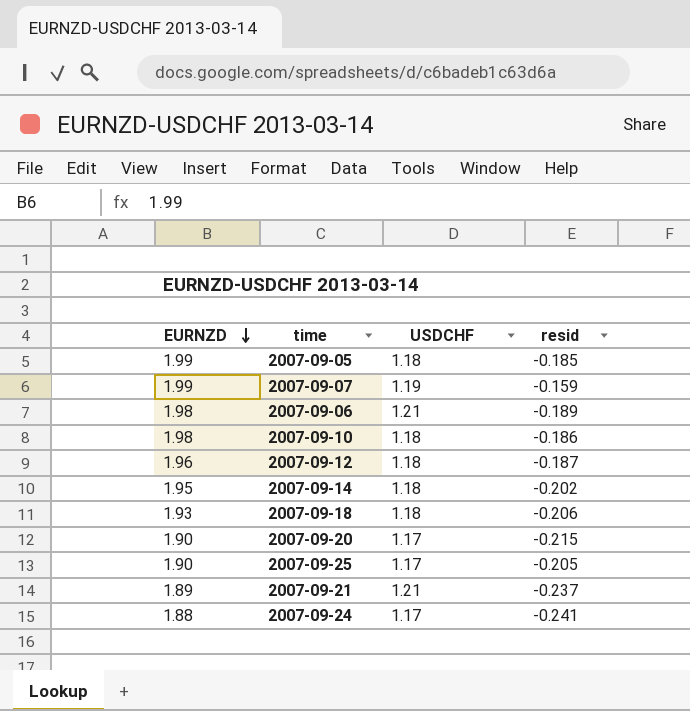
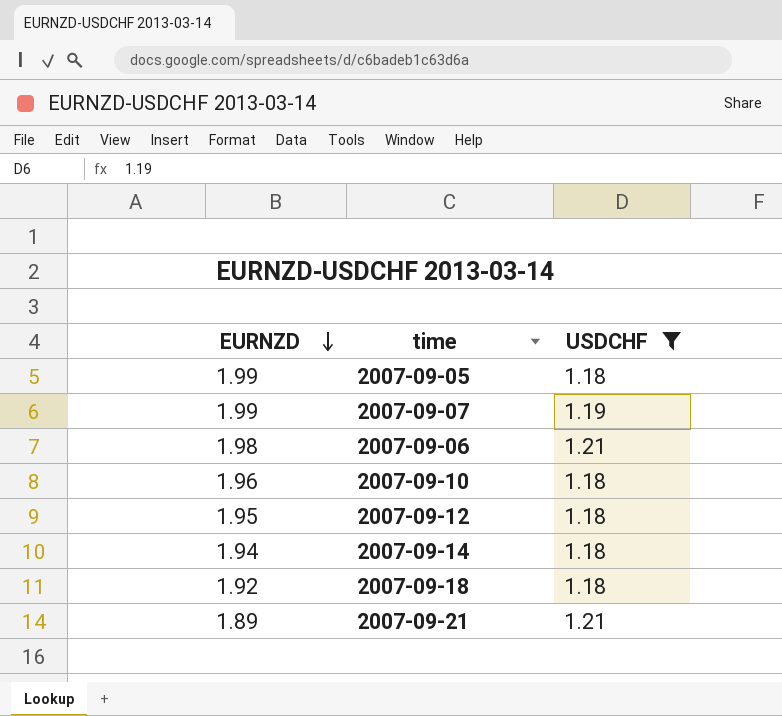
filter: none -> USDCHF != 1.17
column resid | position: 4 -> none
2007-09-10 | EURNZD: 1.98 -> 1.96
2007-09-12 | EURNZD: 1.96 -> 1.95
2007-09-14 | EURNZD: 1.95 -> 1.94
2007-09-18 | EURNZD: 1.93 -> 1.92

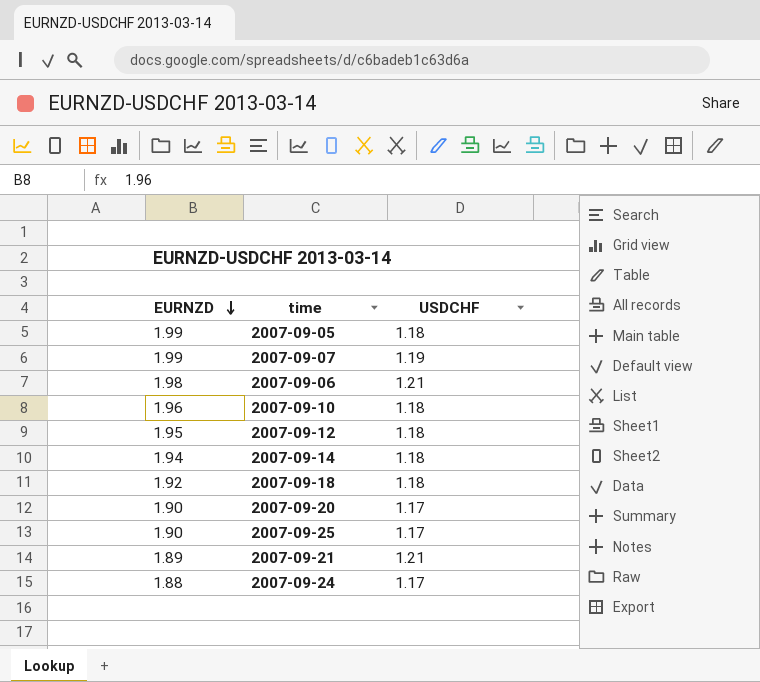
filter: USDCHF != 1.17 -> none

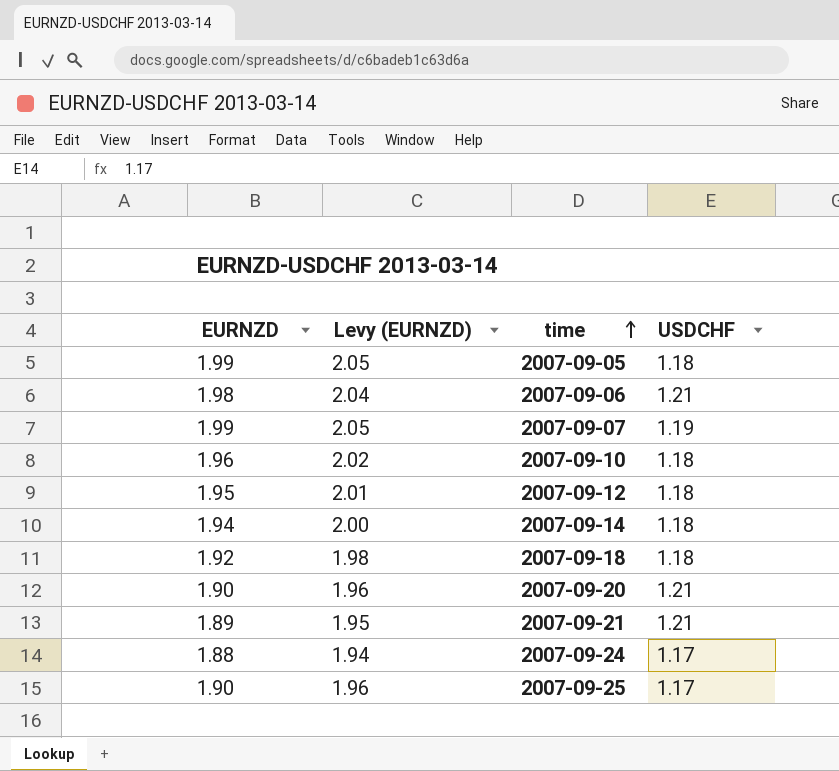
row order: EURNZD descending -> time ascending
column Levy (EURNZD) | formula: none -> [EURNZD] * 1.03
2007-09-20 | USDCHF: 1.17 -> 1.21

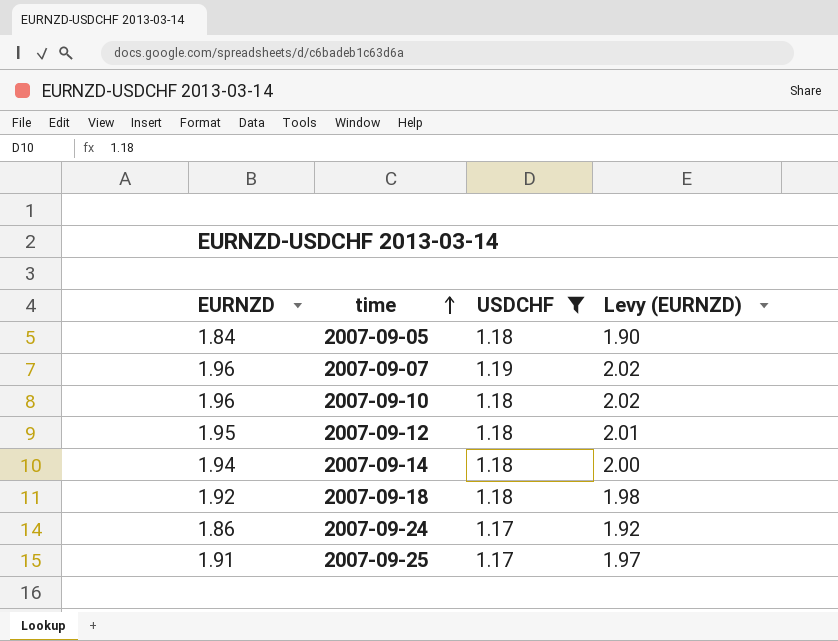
filter: none -> USDCHF != 1.21
column Levy (EURNZD) | position: 2 -> 4
2007-09-05 | EURNZD: 1.99 -> 1.84
2007-09-05 | Levy (EURNZD): 2.05 -> 1.90
2007-09-07 | EURNZD: 1.99 -> 1.96
2007-09-07 | Levy (EURNZD): 2.05 -> 2.02
2007-09-24 | EURNZD: 1.88 -> 1.86
2007-09-24 | Levy (EURNZD): 1.94 -> 1.92
2007-09-25 | EURNZD: 1.90 -> 1.91
2007-09-25 | Levy (EURNZD): 1.96 -> 1.97

